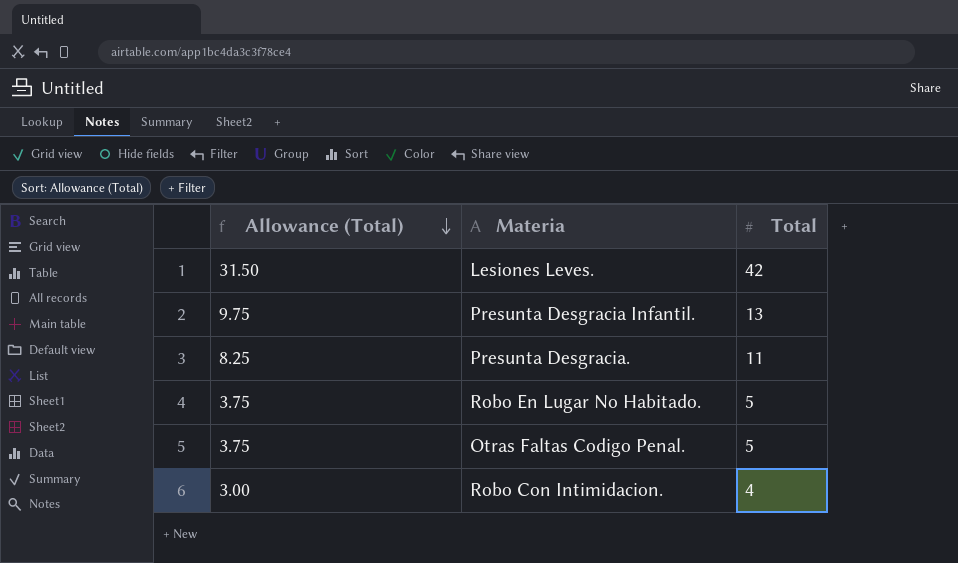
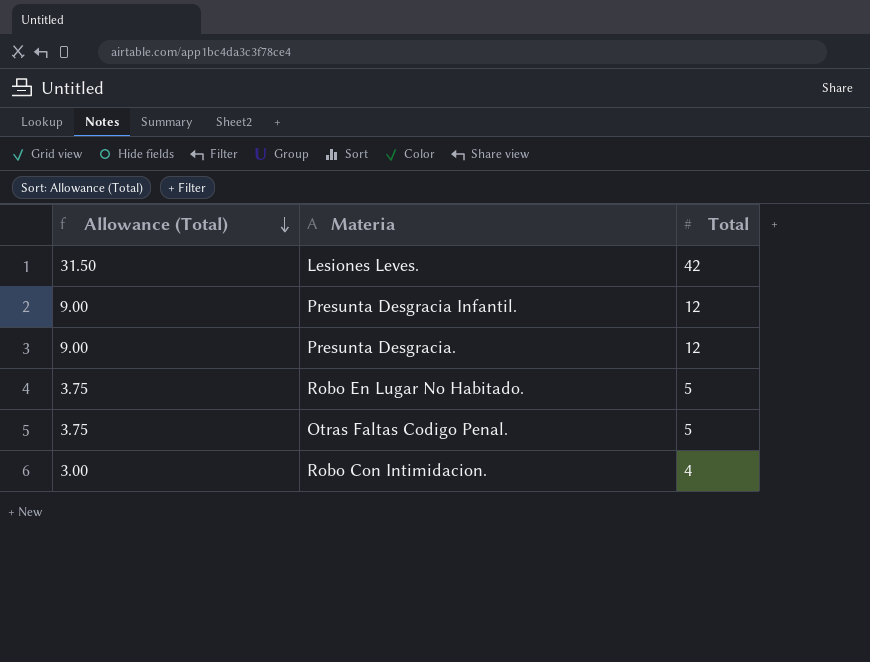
Presunta Desgracia Infantil. | Allowance (Total): 9.75 -> 9.00
Presunta Desgracia Infantil. | Total: 13 -> 12
Presunta Desgracia. | Allowance (Total): 8.25 -> 9.00
Presunta Desgracia. | Total: 11 -> 12

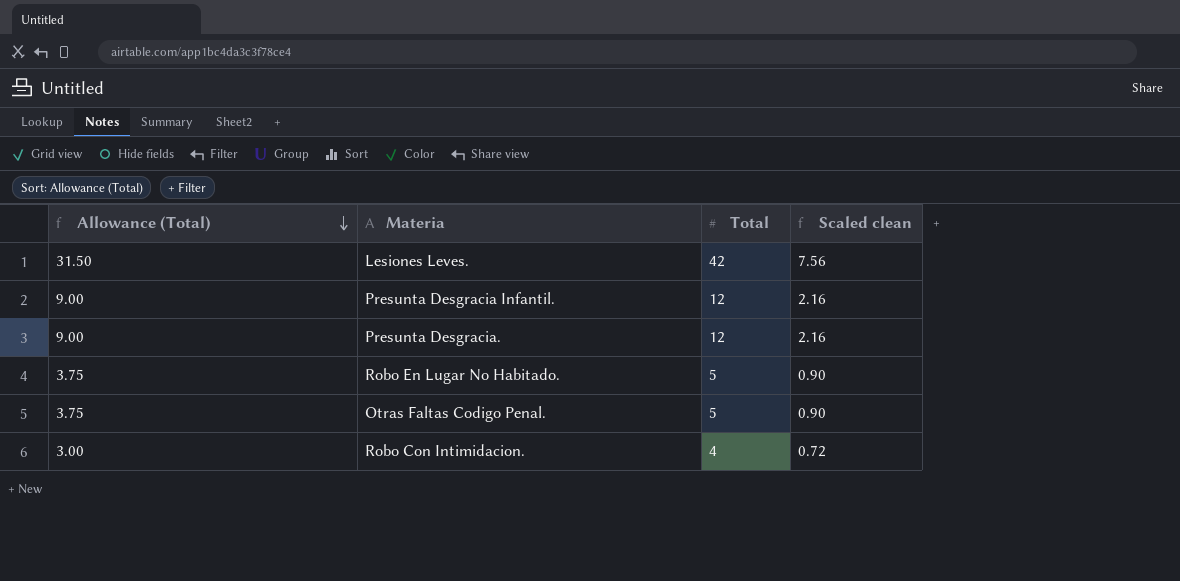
column Scaled clean | formula: none -> [Total] * 0.18

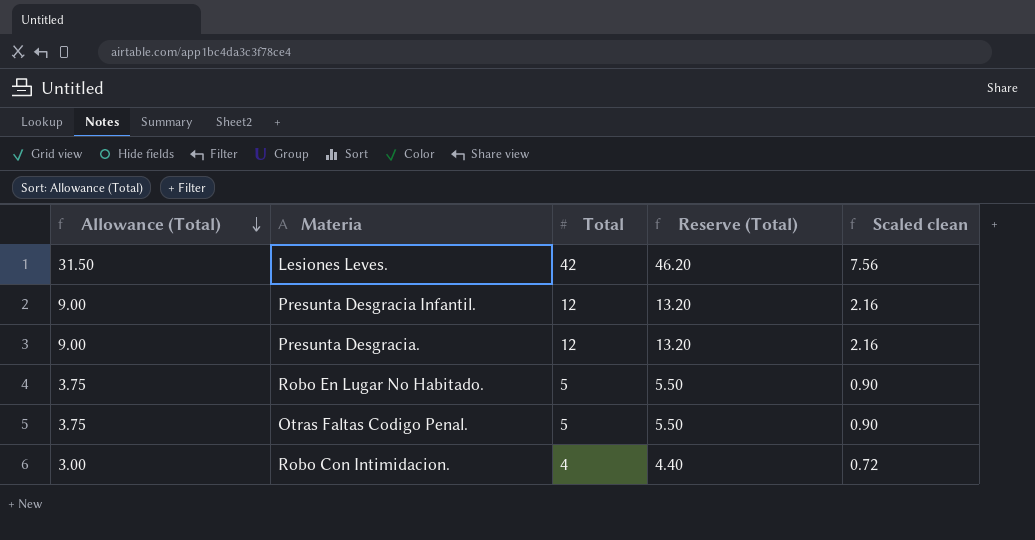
column Reserve (Total) | formula: none -> [Total] * 1.1

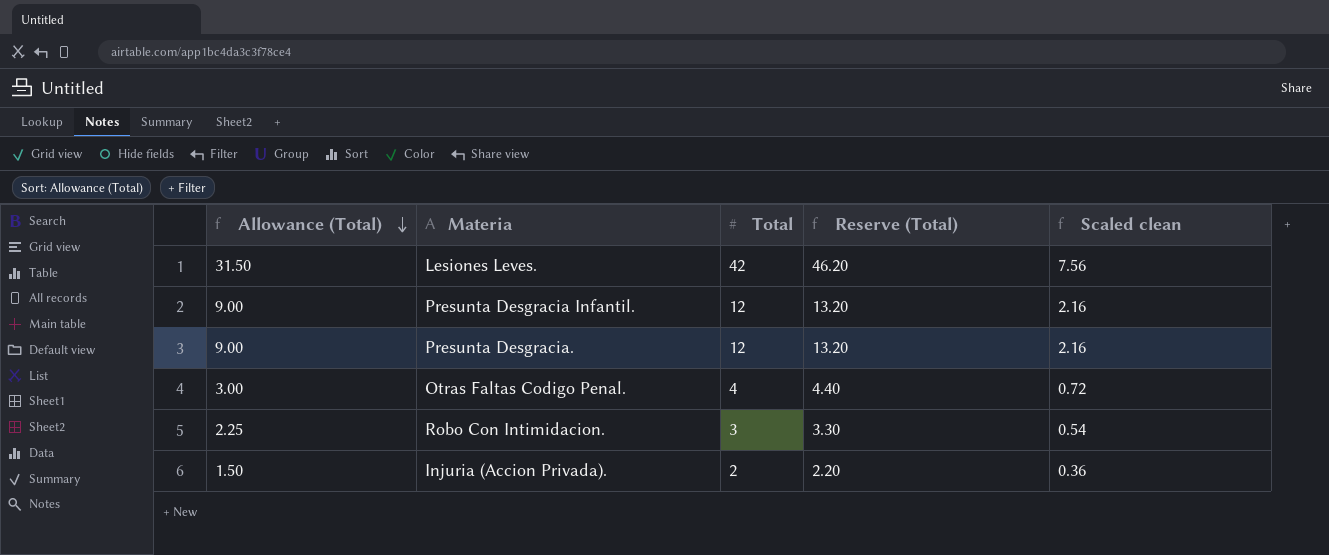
row Robo En Lugar No Habitado.: 3.75 | 5 | 5.50 | 0.90 -> none
Otras Faltas Codigo Penal. | Allowance (Total): 3.75 -> 3.00
Otras Faltas Codigo Penal. | Total: 5 -> 4
Otras Faltas Codigo Penal. | Reserve (Total): 5.50 -> 4.40
Otras Faltas Codigo Penal. | Scaled clean: 0.90 -> 0.72
Robo Con Intimidacion. | Allowance (Total): 3.00 -> 2.25
Robo Con Intimidacion. | Total: 4 -> 3
Robo Con Intimidacion. | Reserve (Total): 4.40 -> 3.30
Robo Con Intimidacion. | Scaled clean: 0.72 -> 0.54
row Injuria (Accion Privada).: none -> 1.50 | 2 | 2.20 | 0.36

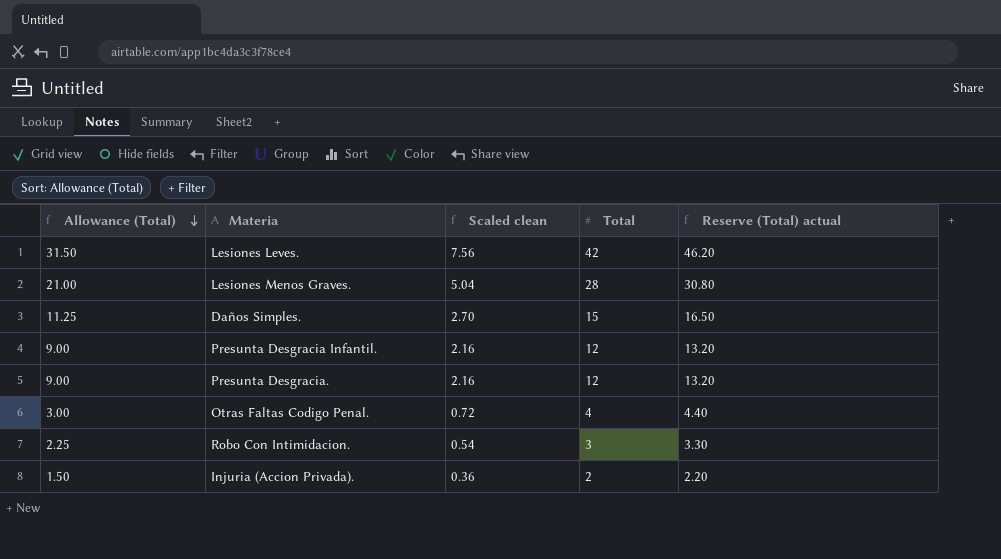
column Scaled clean | position: 5 -> 3
column name: Reserve (Total) -> Reserve (Total) actual
row Lesiones Menos Graves.: none -> 21.00 | 5.04 | 28 | 30.80
row Daños Simples.: none -> 11.25 | 2.70 | 15 | 16.50

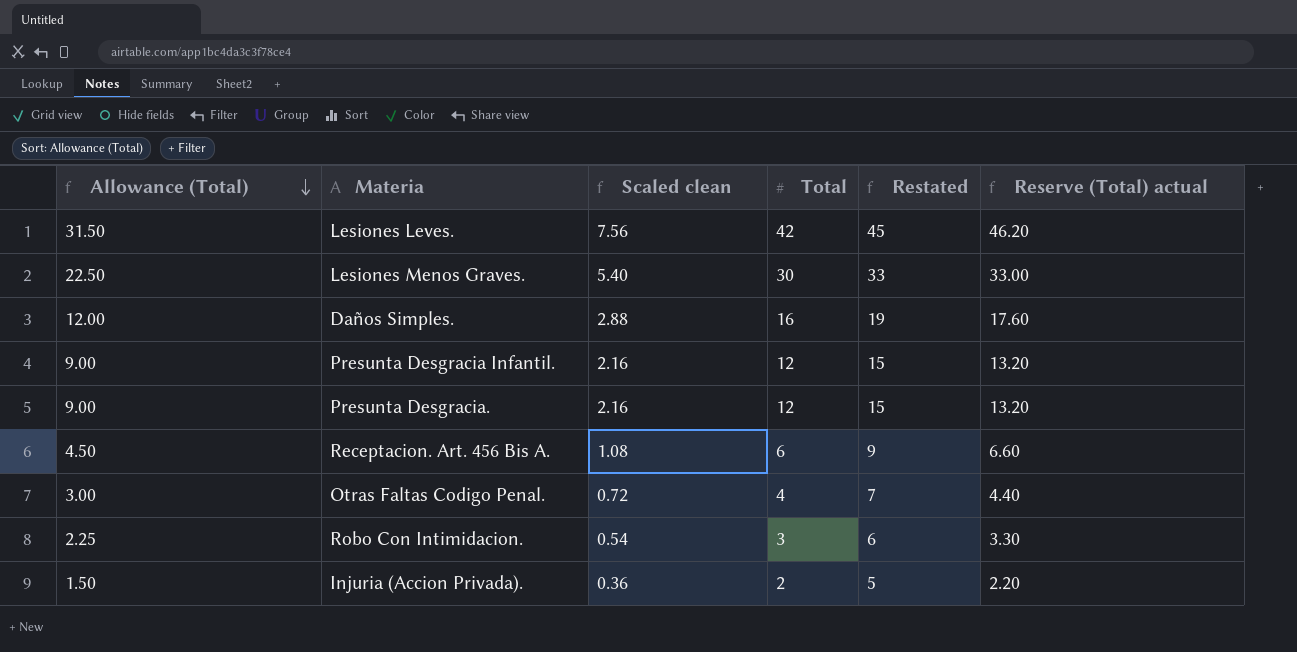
column Restated | formula: none -> [Total] + 3
Lesiones Menos Graves. | Allowance (Total): 21.00 -> 22.50
Lesiones Menos Graves. | Scaled clean: 5.04 -> 5.40
Lesiones Menos Graves. | Total: 28 -> 30
Lesiones Menos Graves. | Reserve (Total) actual: 30.80 -> 33.00
Daños Simples. | Allowance (Total): 11.25 -> 12.00
Daños Simples. | Scaled clean: 2.70 -> 2.88
Daños Simples. | Total: 15 -> 16
Daños Simples. | Reserve (Total) actual: 16.50 -> 17.60
row Receptacion. Art. 456 Bis A.: none -> 4.50 | 1.08 | 6 | 9 | 6.60

